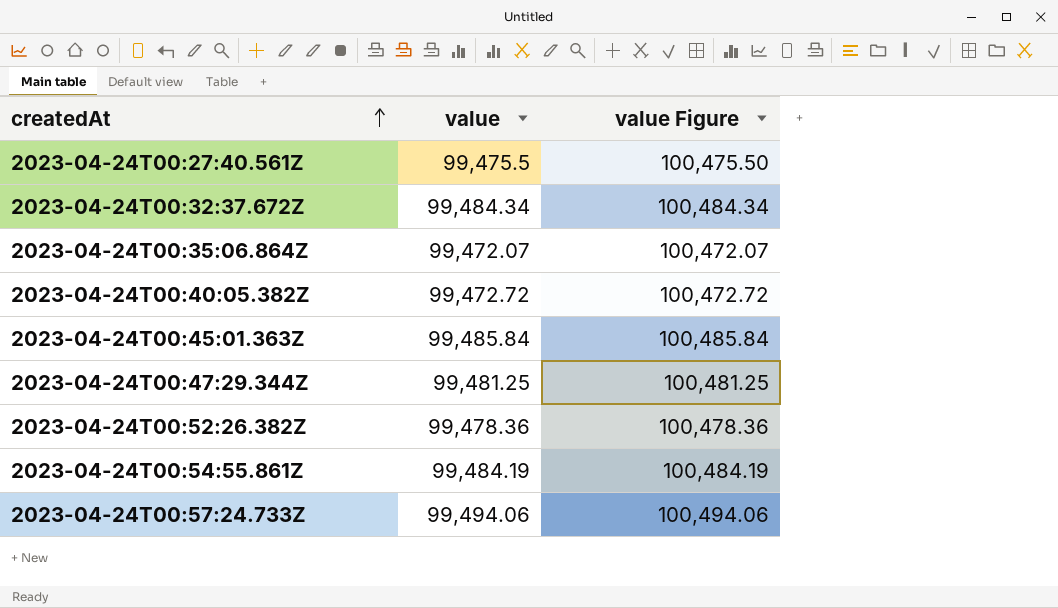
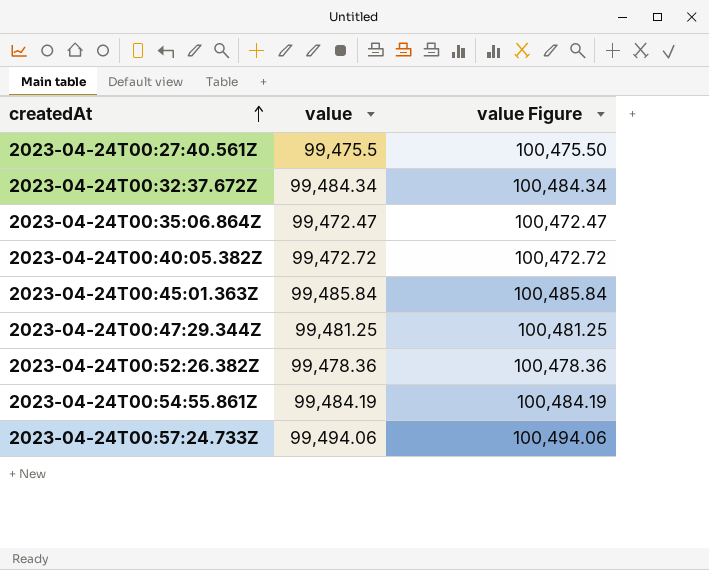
2023-04-24T00:35:06.864Z | value: 99,472.07 -> 99,472.47
2023-04-24T00:35:06.864Z | value Figure: 100,472.07 -> 100,472.47

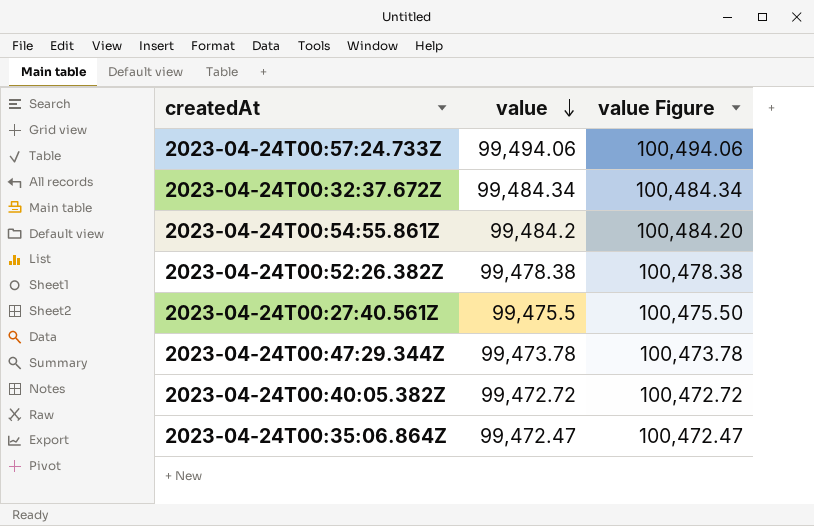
row order: createdAt ascending -> value descending
row 2023-04-24T00:45:01.363Z: 99,485.84 | 100,485.84 -> none
2023-04-24T00:54:55.861Z | value: 99,484.19 -> 99,484.2
2023-04-24T00:54:55.861Z | value Figure: 100,484.19 -> 100,484.20
2023-04-24T00:52:26.382Z | value: 99,478.36 -> 99,478.38
2023-04-24T00:52:26.382Z | value Figure: 100,478.36 -> 100,478.38
2023-04-24T00:47:29.344Z | value: 99,481.25 -> 99,473.78
2023-04-24T00:47:29.344Z | value Figure: 100,481.25 -> 100,473.78

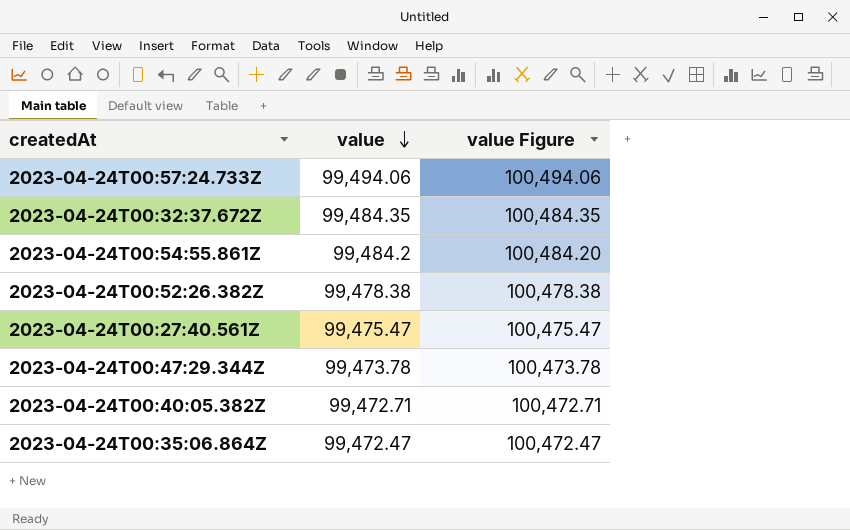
2023-04-24T00:32:37.672Z | value: 99,484.34 -> 99,484.35
2023-04-24T00:32:37.672Z | value Figure: 100,484.34 -> 100,484.35
2023-04-24T00:27:40.561Z | value: 99,475.5 -> 99,475.47
2023-04-24T00:27:40.561Z | value Figure: 100,475.50 -> 100,475.47
2023-04-24T00:40:05.382Z | value: 99,472.72 -> 99,472.71
2023-04-24T00:40:05.382Z | value Figure: 100,472.72 -> 100,472.71

